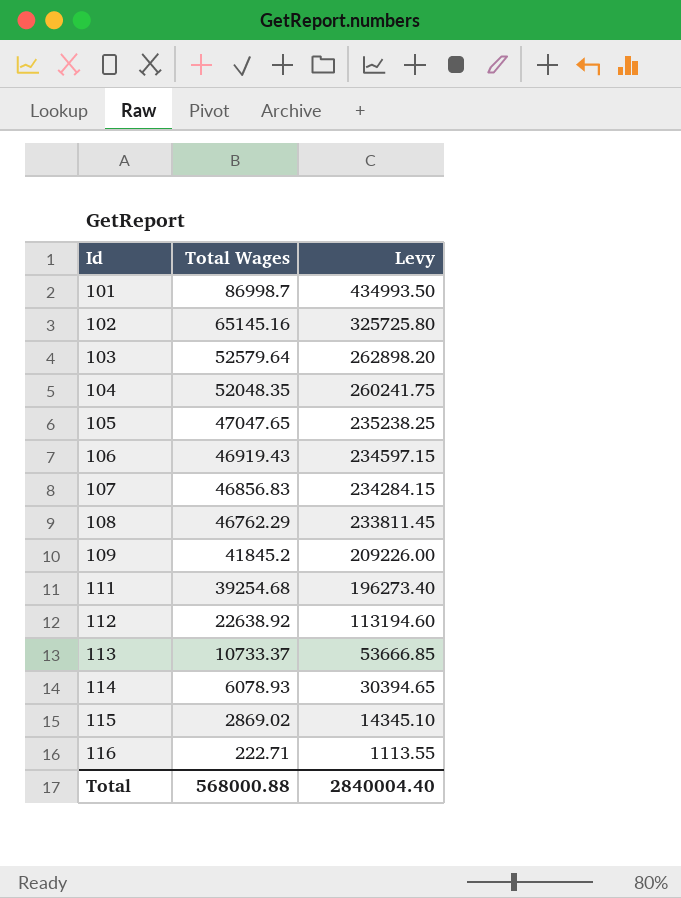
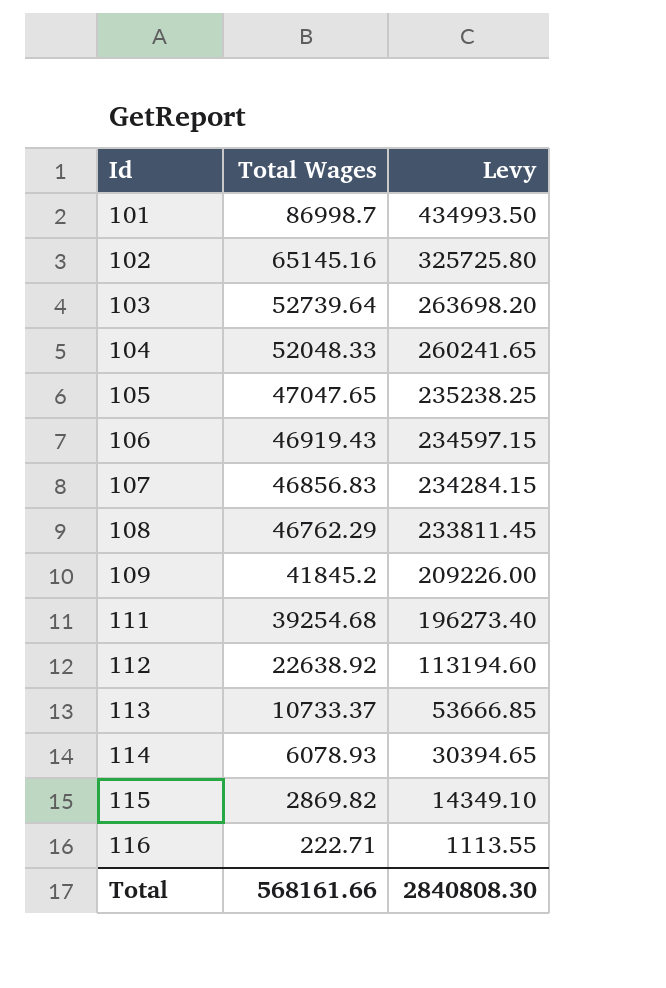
103 | Total Wages: 52579.64 -> 52739.64
103 | Levy: 262898.20 -> 263698.20
104 | Total Wages: 52048.35 -> 52048.33
104 | Levy: 260241.75 -> 260241.65
115 | Total Wages: 2869.02 -> 2869.82
115 | Levy: 14345.10 -> 14349.10
Total | Total Wages: 568000.88 -> 568161.66
Total | Levy: 2840004.40 -> 2840808.30

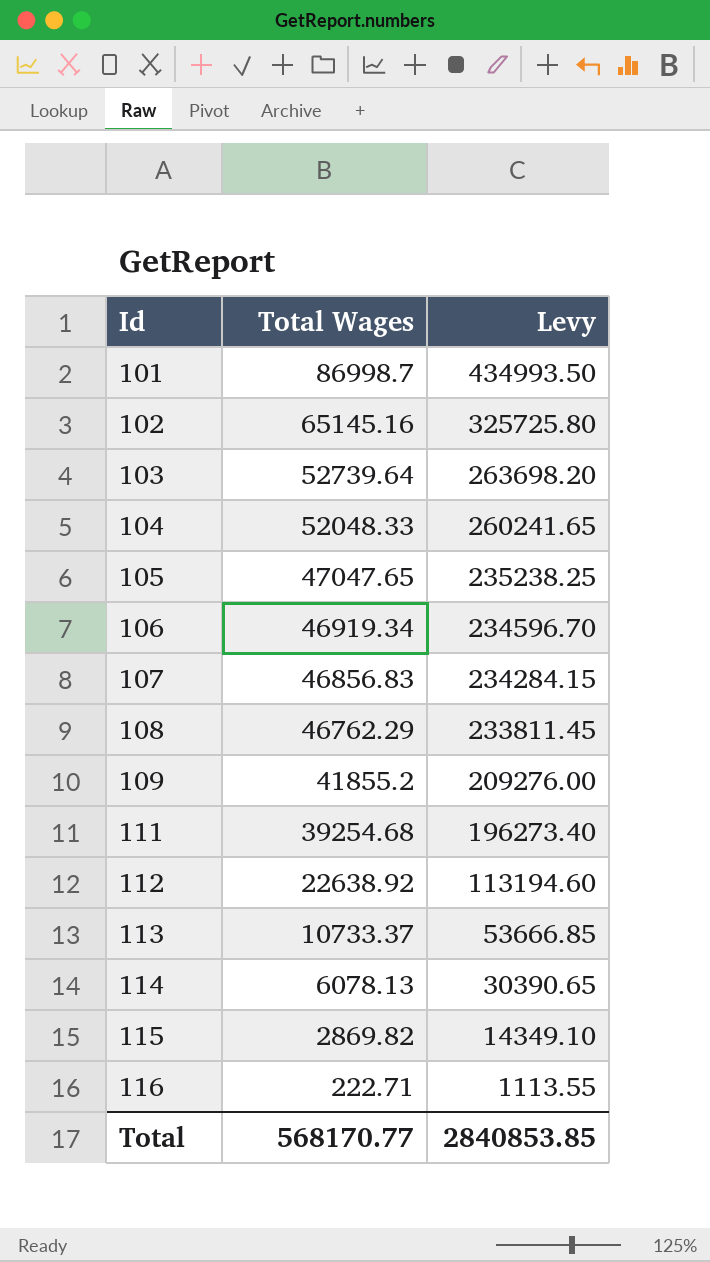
106 | Total Wages: 46919.43 -> 46919.34
106 | Levy: 234597.15 -> 234596.70
109 | Total Wages: 41845.2 -> 41855.2
109 | Levy: 209226.00 -> 209276.00
114 | Total Wages: 6078.93 -> 6078.13
114 | Levy: 30394.65 -> 30390.65
Total | Total Wages: 568161.66 -> 568170.77
Total | Levy: 2840808.30 -> 2840853.85

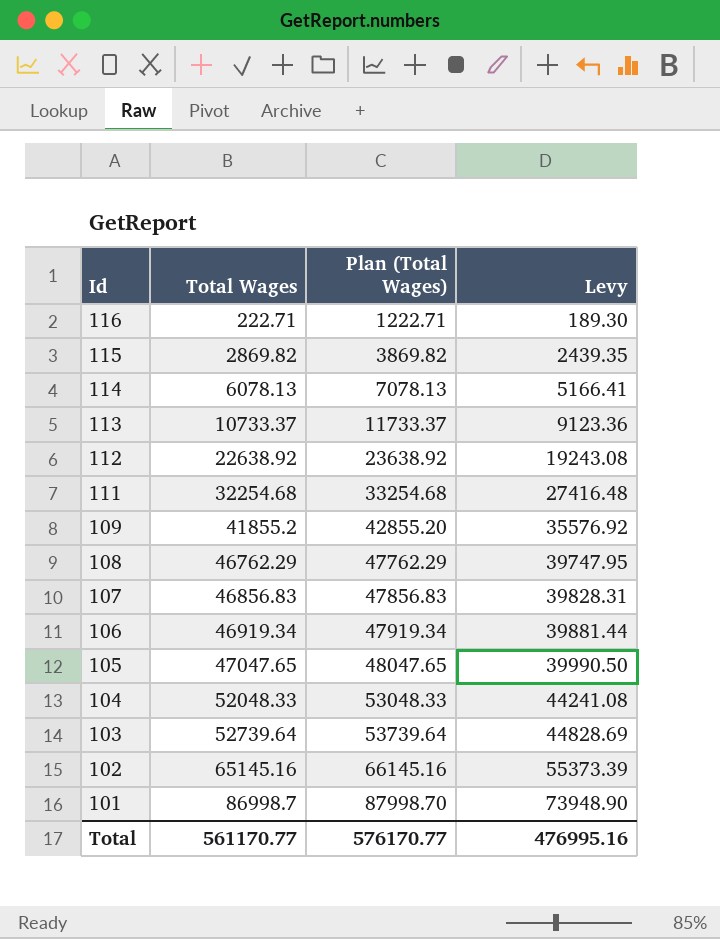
row order: Id ascending -> Id descending
column Plan (Total Wages) | formula: none -> [Total Wages] + 1000
column Levy | formula: [Total Wages] * 5 -> [Total Wages] * 0.85
111 | Total Wages: 39254.68 -> 32254.68
Total | Total Wages: 568170.77 -> 561170.77
Total | Levy: 2840853.85 -> 476995.16

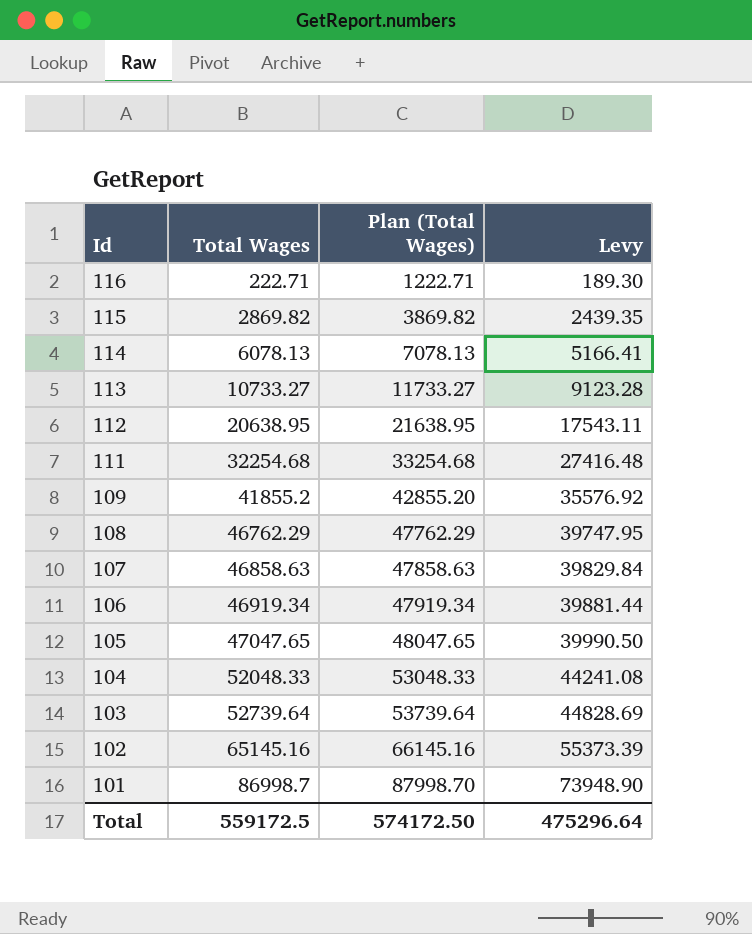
113 | Total Wages: 10733.37 -> 10733.27
113 | Plan (Total Wages): 11733.37 -> 11733.27
113 | Levy: 9123.36 -> 9123.28
112 | Total Wages: 22638.92 -> 20638.95
112 | Plan (Total Wages): 23638.92 -> 21638.95
112 | Levy: 19243.08 -> 17543.11
107 | Total Wages: 46856.83 -> 46858.63
107 | Plan (Total Wages): 47856.83 -> 47858.63
107 | Levy: 39828.31 -> 39829.84
Total | Total Wages: 561170.77 -> 559172.5
Total | Plan (Total Wages): 576170.77 -> 574172.50
Total | Levy: 476995.16 -> 475296.64

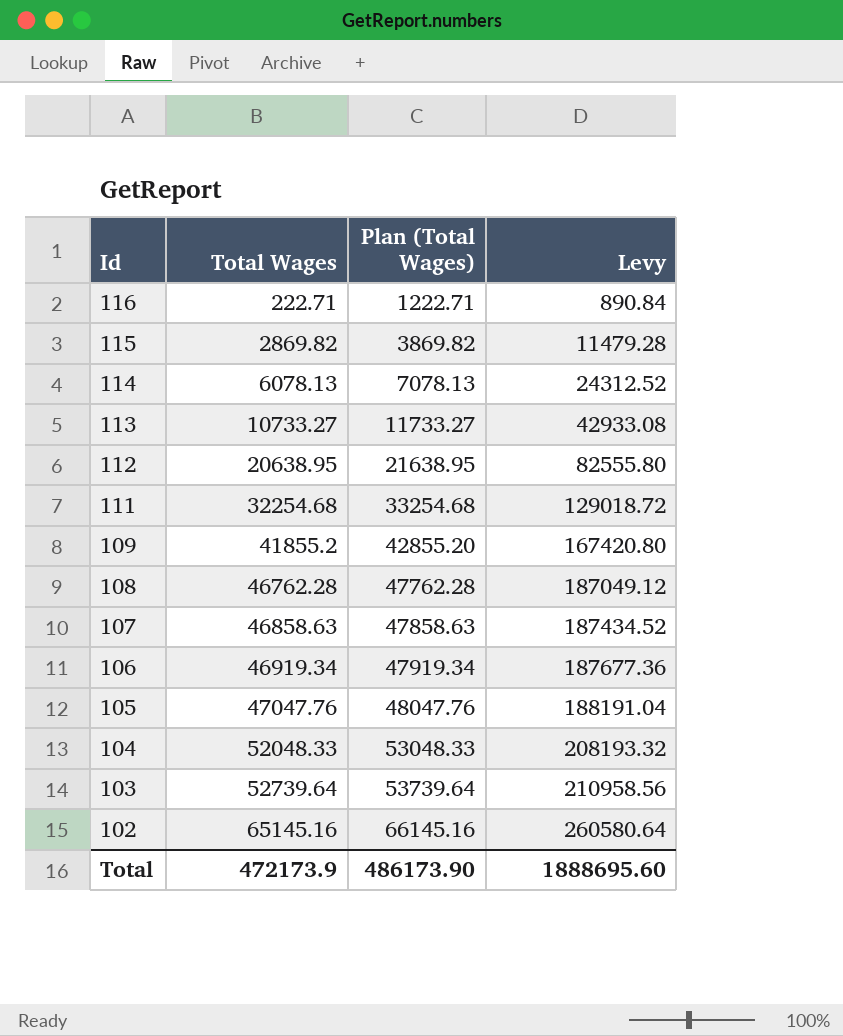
column Levy | formula: [Total Wages] * 0.85 -> [Total Wages] * 4
row 101: 86998.7 | 87998.70 | 73948.90 -> none
108 | Total Wages: 46762.29 -> 46762.28
108 | Plan (Total Wages): 47762.29 -> 47762.28
105 | Total Wages: 47047.65 -> 47047.76
105 | Plan (Total Wages): 48047.65 -> 48047.76
Total | Total Wages: 559172.5 -> 472173.9
Total | Plan (Total Wages): 574172.50 -> 486173.90
Total | Levy: 475296.64 -> 1888695.60

